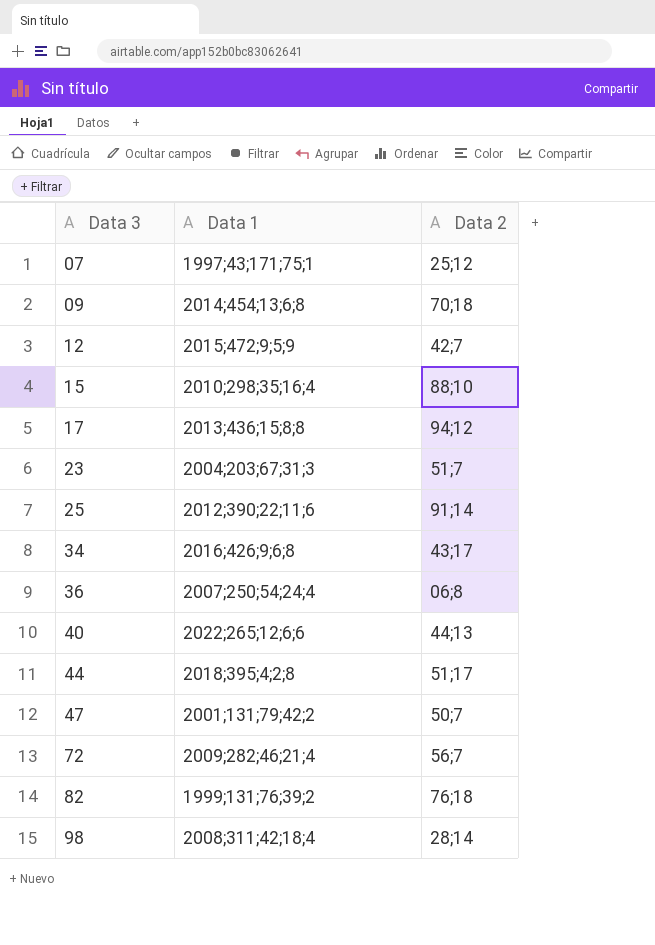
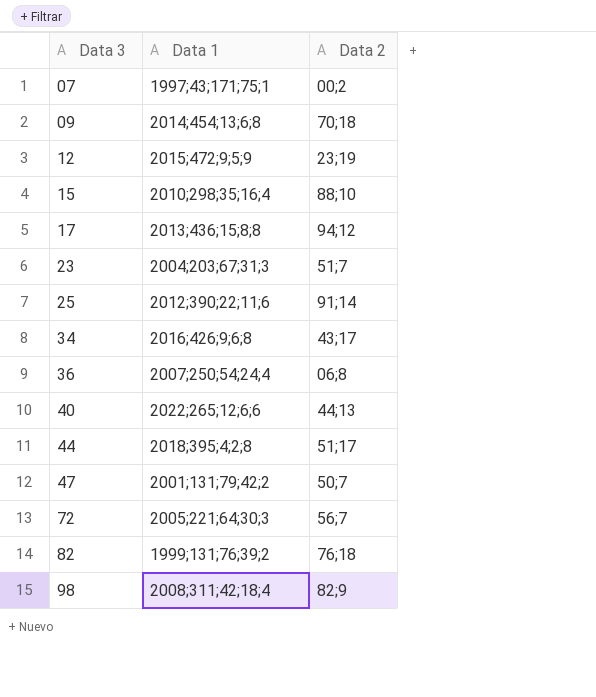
07 | Data 2: 25;12 -> 00;2
12 | Data 2: 42;7 -> 23;19
72 | Data 1: 2009;282;46;21;4 -> 2005;221;64;30;3
98 | Data 2: 28;14 -> 82;9

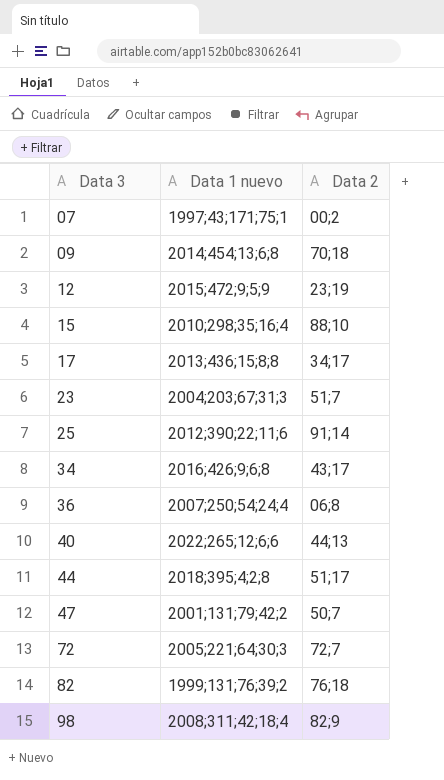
column name: Data 1 -> Data 1 nuevo
17 | Data 2: 94;12 -> 34;17
72 | Data 2: 56;7 -> 72;7

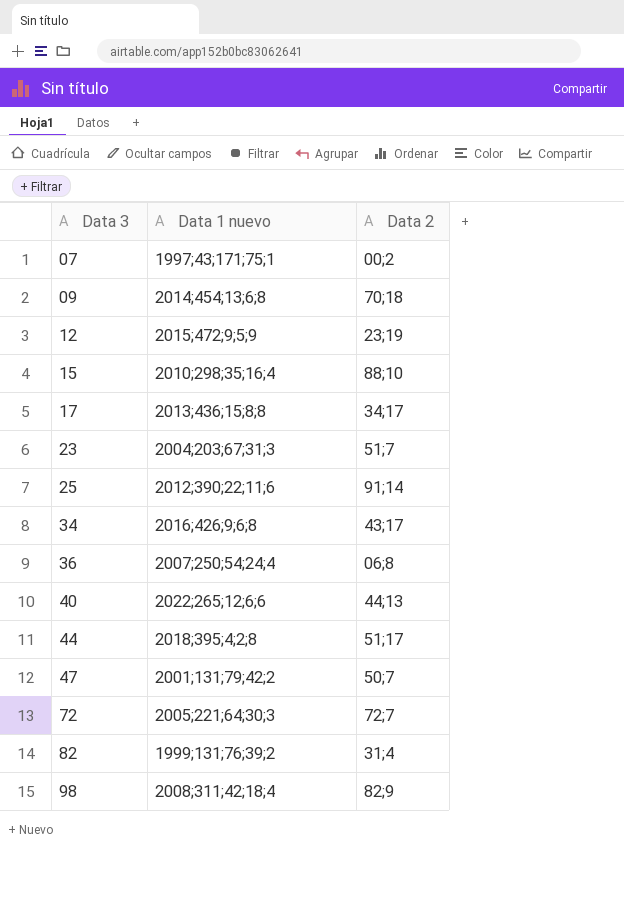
82 | Data 2: 76;18 -> 31;4

